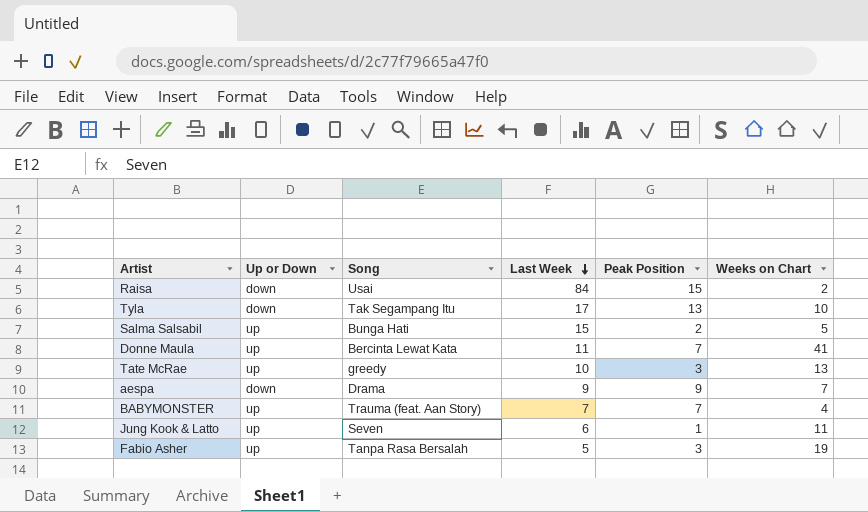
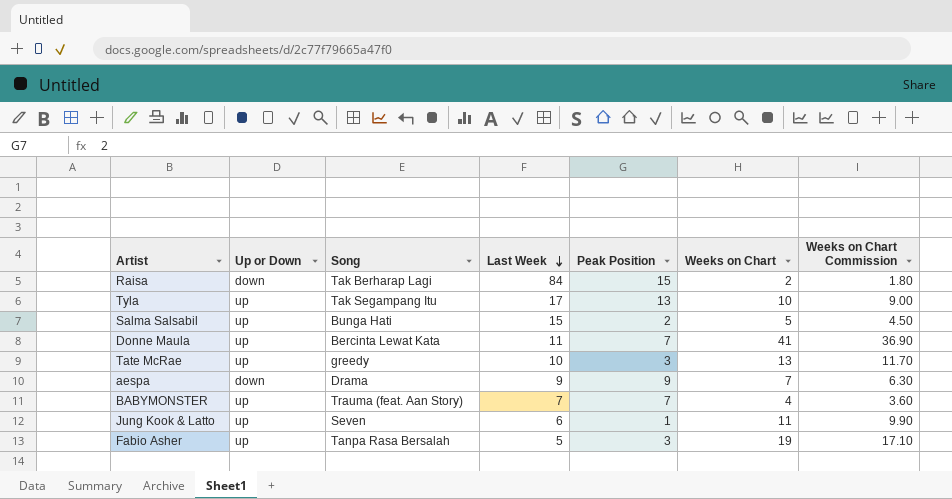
column Weeks on Chart Commission | formula: none -> [Weeks on Chart] * 0.9
Raisa | Song: Usai -> Tak Berharap Lagi
Tyla | Up or Down: down -> up

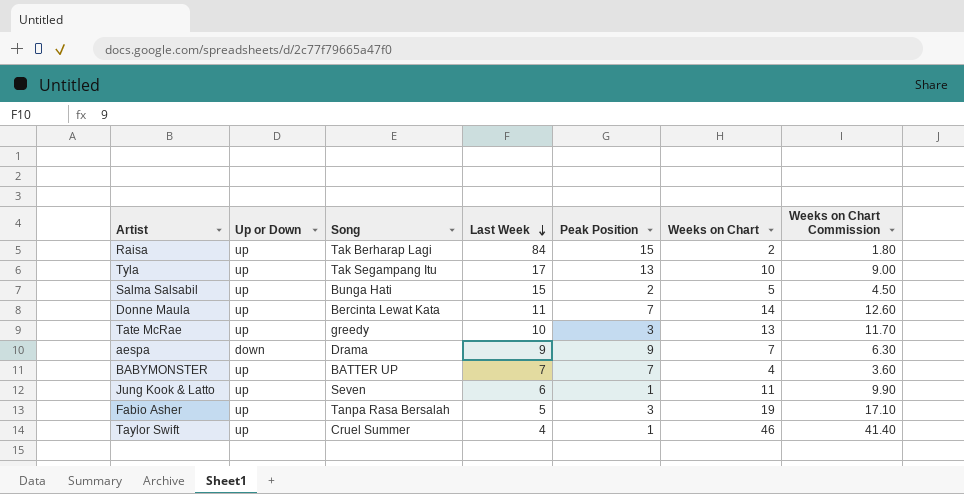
Raisa | Up or Down: down -> up
Donne Maula | Weeks on Chart: 41 -> 14
Donne Maula | Weeks on Chart Commission: 36.90 -> 12.60
BABYMONSTER | Song: Trauma (feat. Aan Story) -> BATTER UP
row Taylor Swift: none -> up | Cruel Summer | 4 | 1 | 46 | 41.40

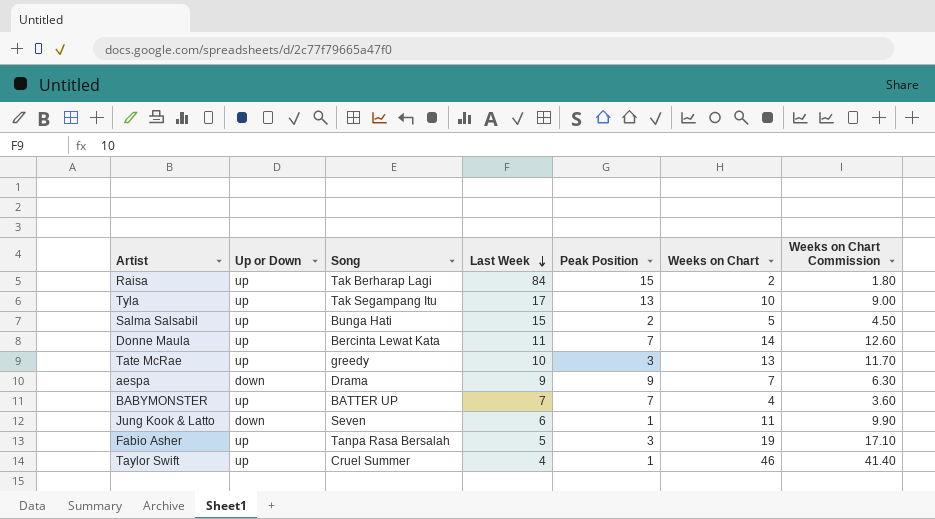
Jung Kook & Latto | Up or Down: up -> down

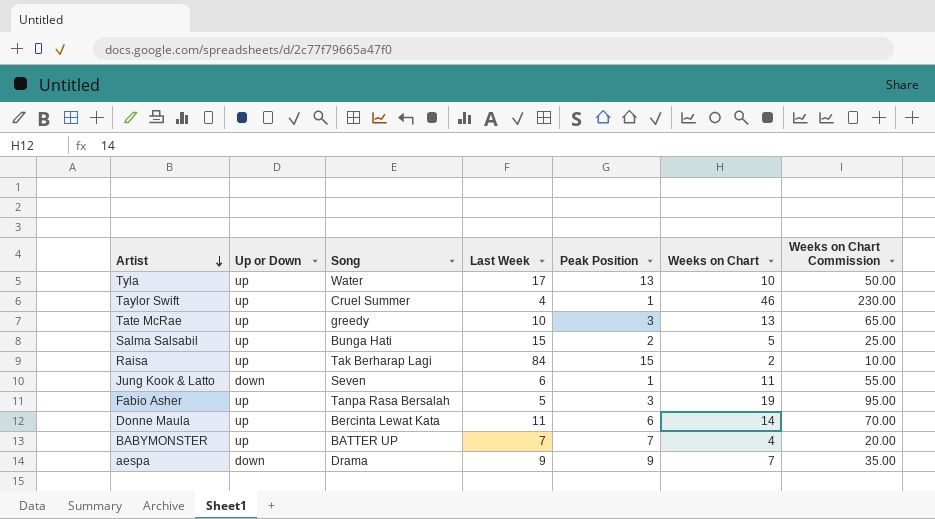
row order: Last Week descending -> Artist descending
column Weeks on Chart Commission | formula: [Weeks on Chart] * 0.9 -> [Weeks on Chart] * 5
Tyla | Song: Tak Segampang Itu -> Water
Donne Maula | Peak Position: 7 -> 6

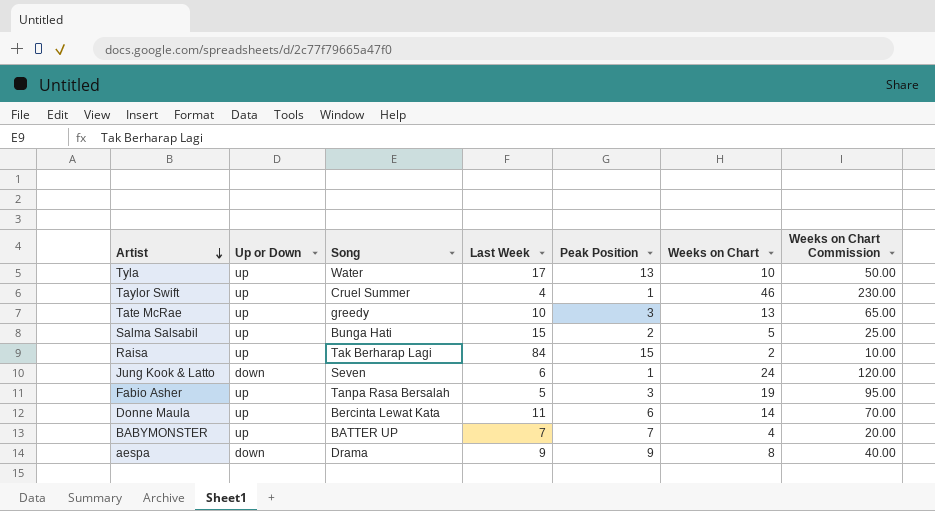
Jung Kook & Latto | Weeks on Chart: 11 -> 24
Jung Kook & Latto | Weeks on Chart Commission: 55.00 -> 120.00
aespa | Weeks on Chart: 7 -> 8
aespa | Weeks on Chart Commission: 35.00 -> 40.00

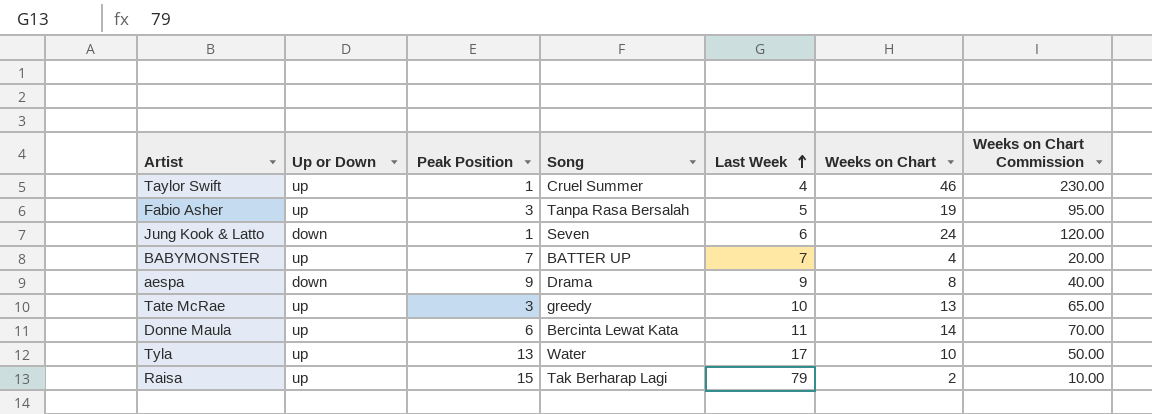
row order: Artist descending -> Last Week ascending
column Peak Position | position: 5 -> 3
row Salma Salsabil: up | Bunga Hati | 15 | 2 | 5 | 25.00 -> none
Raisa | Last Week: 84 -> 79

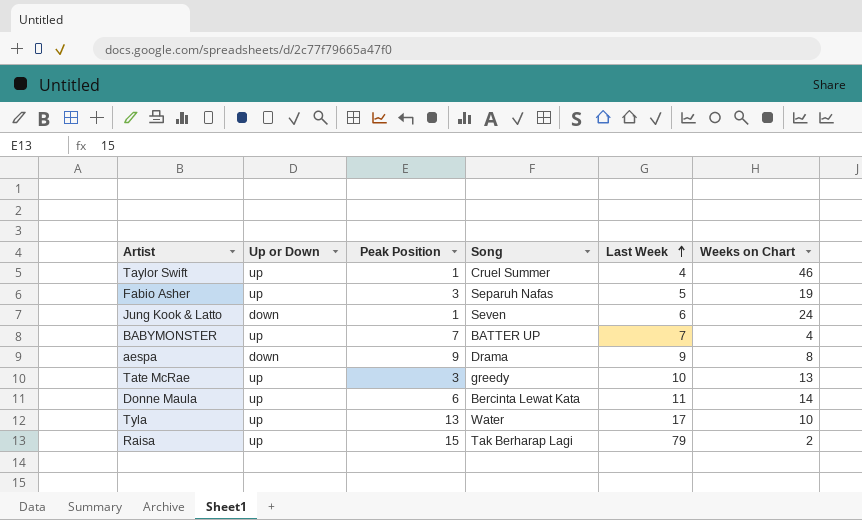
column Weeks on Chart Commission | formula: [Weeks on Chart] * 5 -> none
Fabio Asher | Song: Tanpa Rasa Bersalah -> Separuh Nafas

